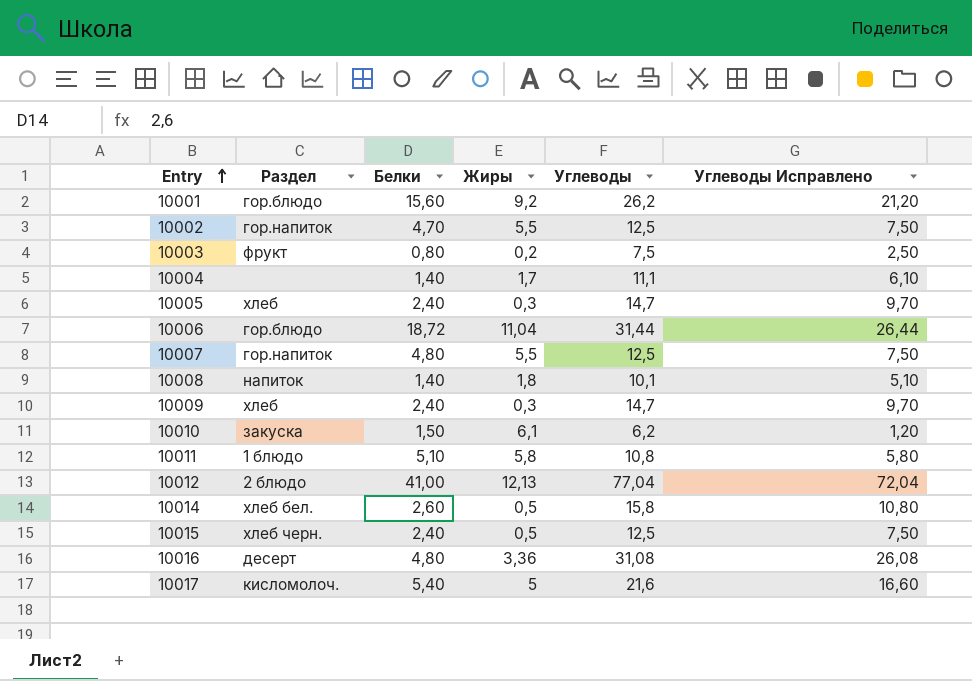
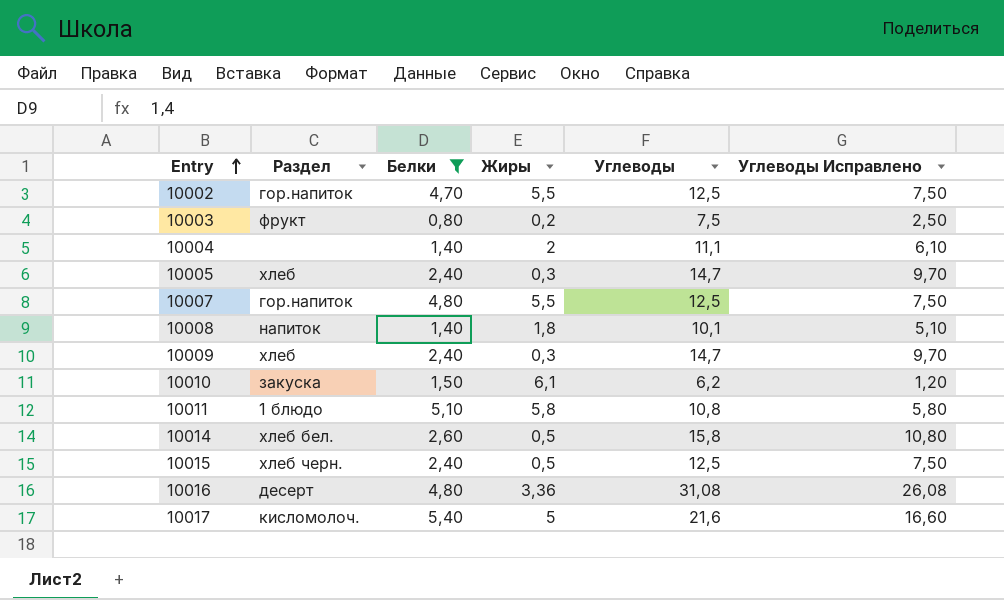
filter: none -> Белки <= 5,40
10004 | Жиры: 1,7 -> 2

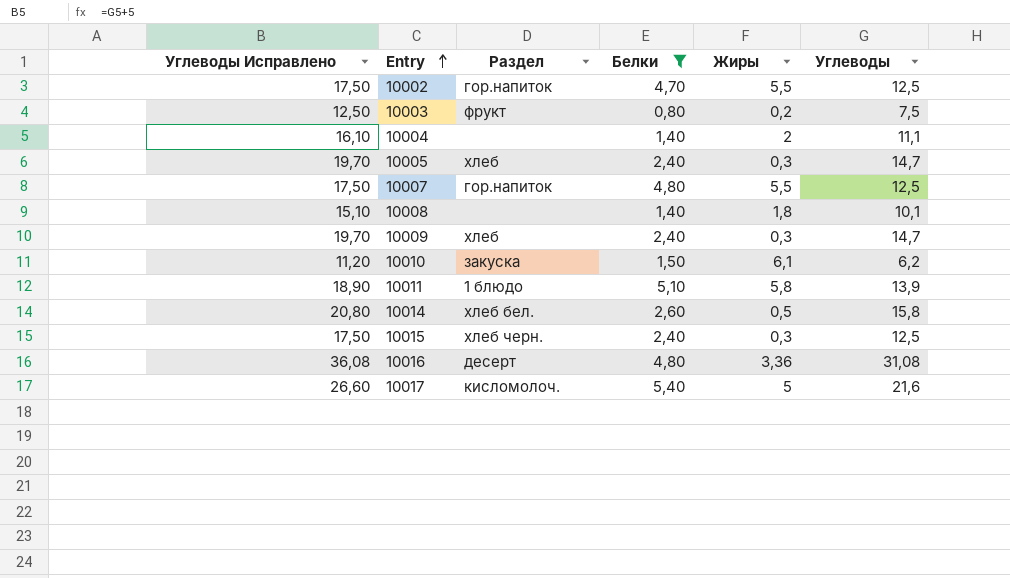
column Углеводы Исправлено | formula: [Углеводы] - 5 -> [Углеводы] + 5
column Углеводы Исправлено | position: 6 -> 1
10008 | Раздел: напиток -> none
10011 | Углеводы: 10,8 -> 13,9
10015 | Жиры: 0,5 -> 0,3

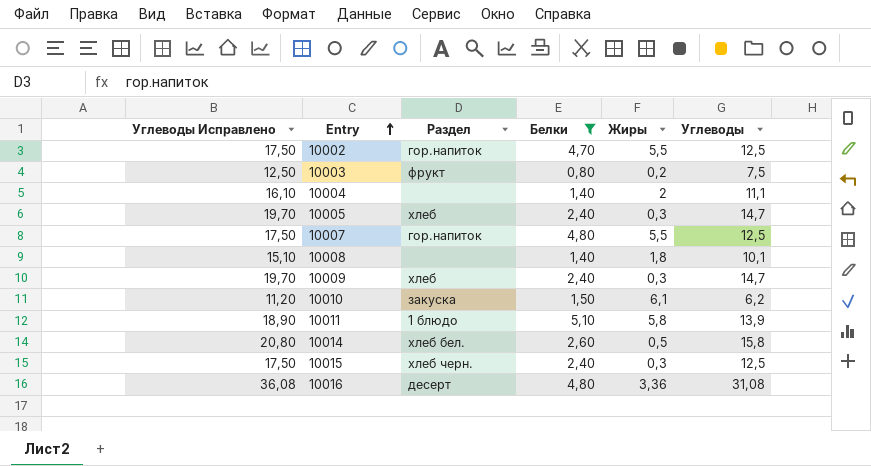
row 10017: 26,60 | кисломолоч. | 5,40 | 5 | 21,6 -> none

